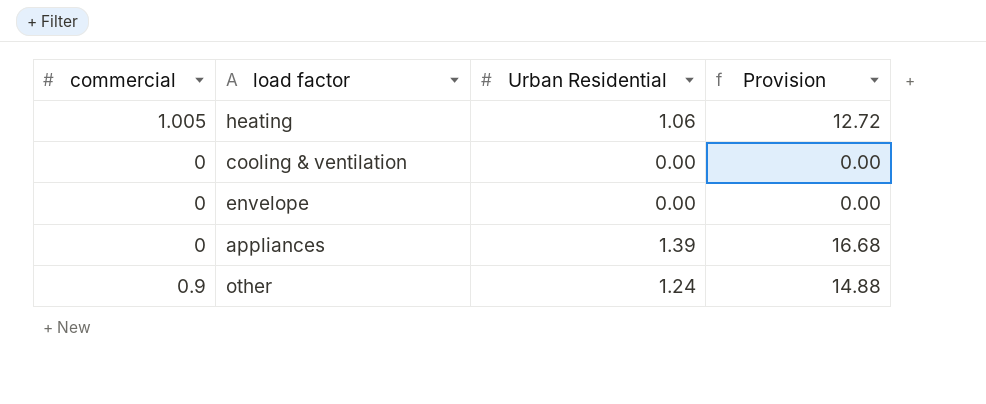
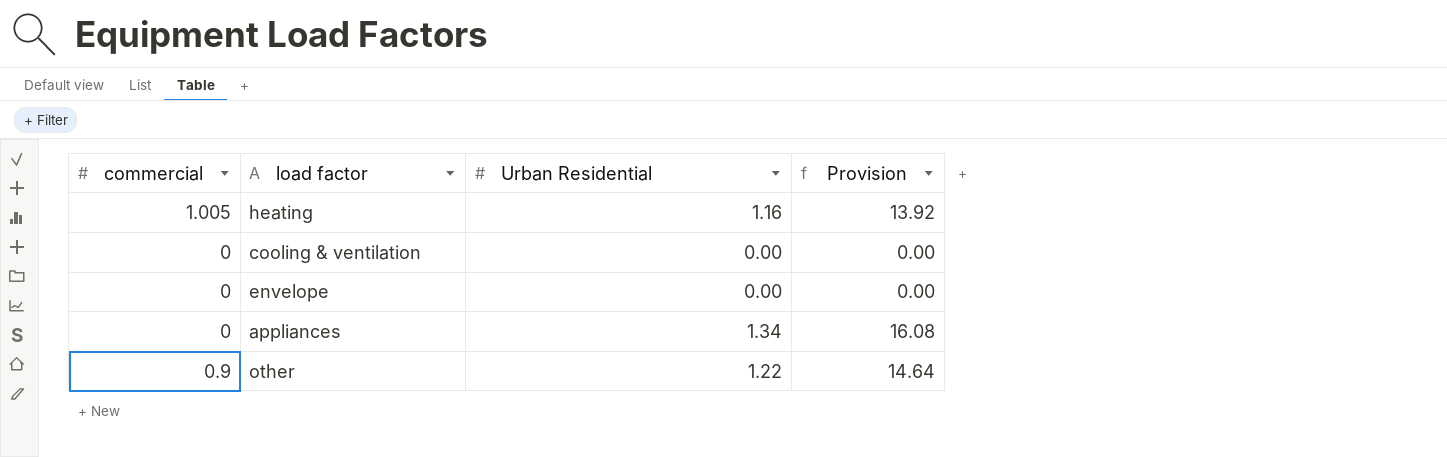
heating | Urban Residential: 1.06 -> 1.16
heating | Provision: 12.72 -> 13.92
appliances | Urban Residential: 1.39 -> 1.34
appliances | Provision: 16.68 -> 16.08
other | Urban Residential: 1.24 -> 1.22
other | Provision: 14.88 -> 14.64

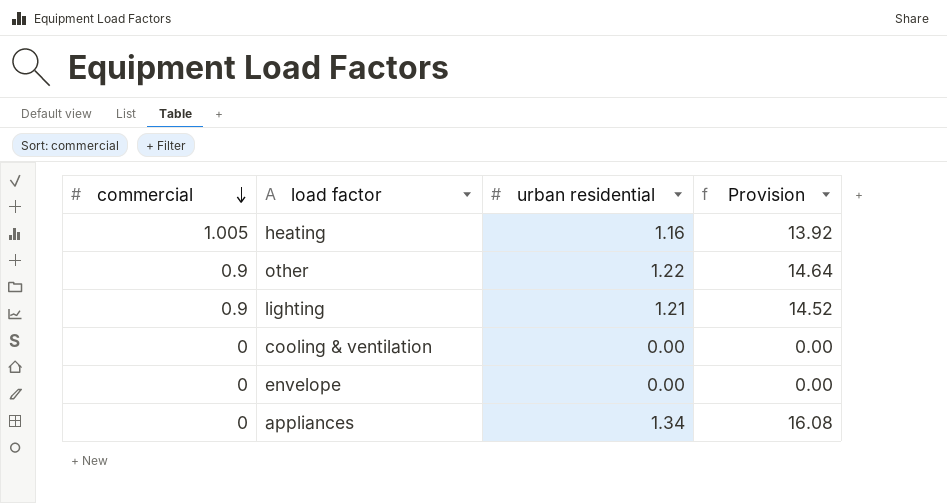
row order: none -> commercial descending
column name: Urban Residential -> urban residential
row lighting: none -> 0.9 | 1.21 | 14.52

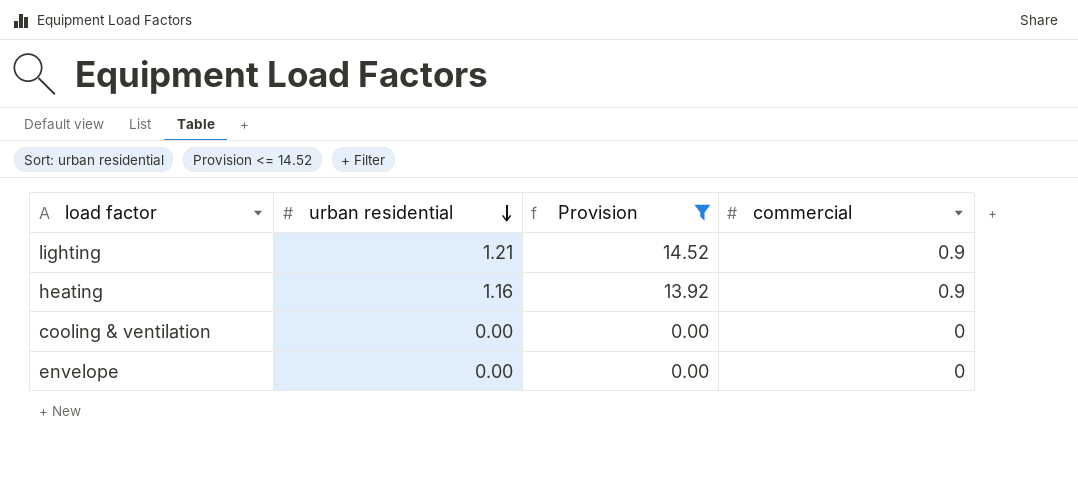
filter: none -> Provision <= 14.52
row order: commercial descending -> urban residential descending
column commercial | position: 1 -> 4
heating | commercial: 1.005 -> 0.9

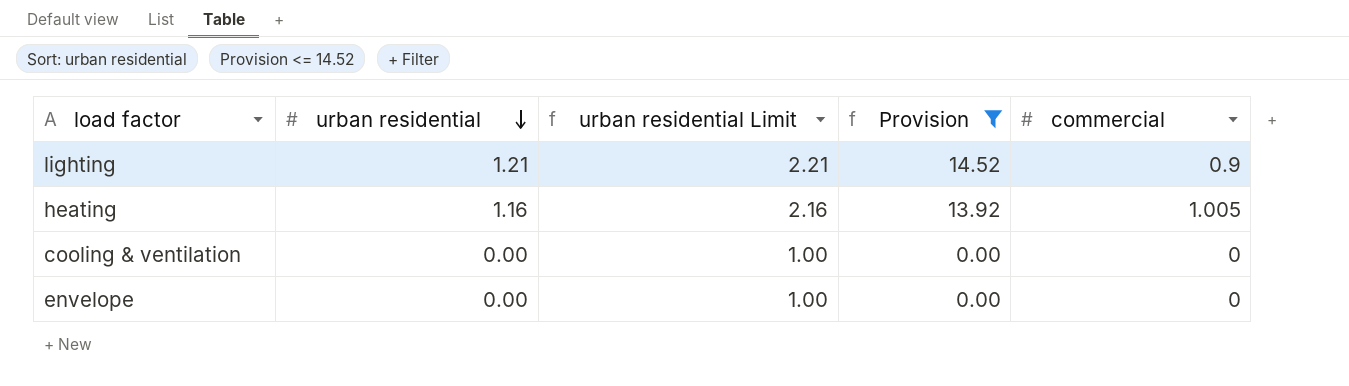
column urban residential Limit | formula: none -> [urban residential] + 1
heating | commercial: 0.9 -> 1.005

